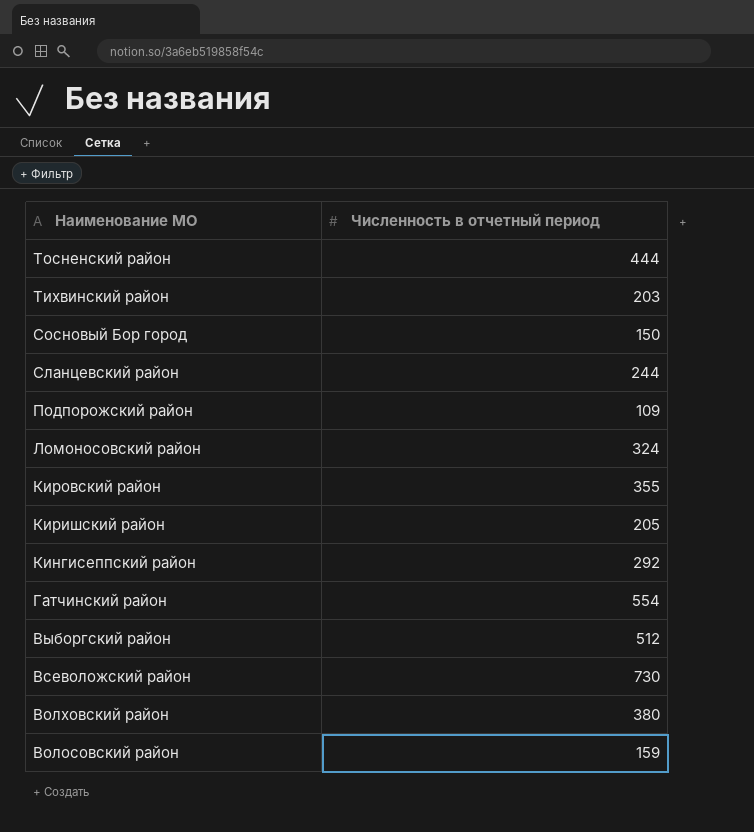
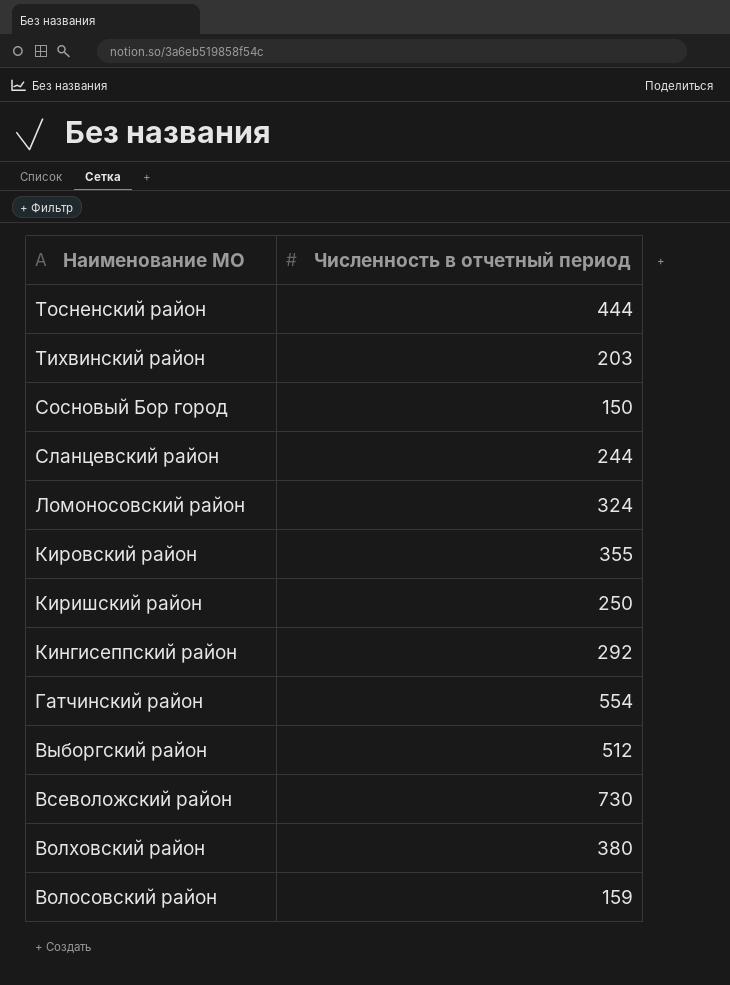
row Подпорожский район: 109 -> none
Киришский район | Численность в отчетный период: 205 -> 250

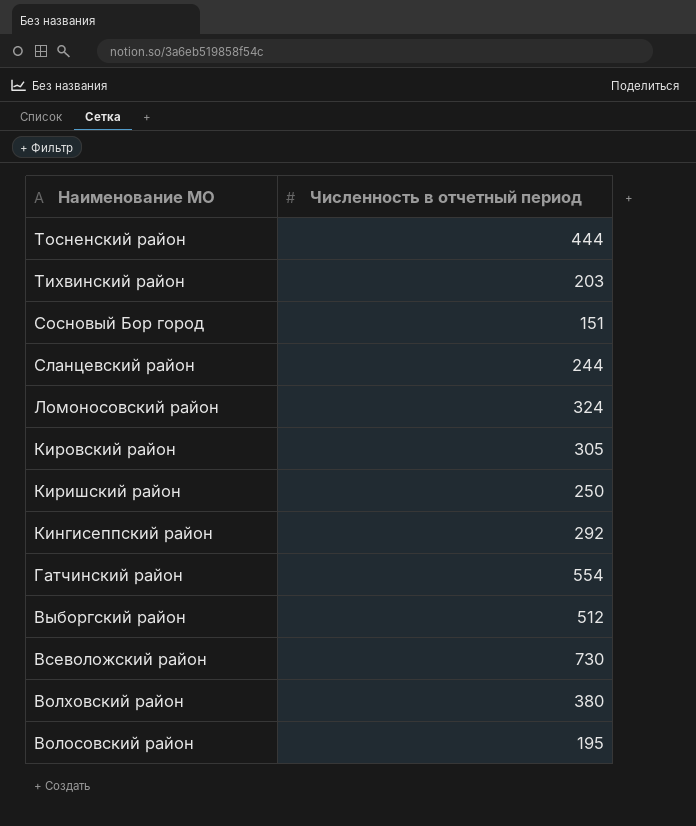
Сосновый Бор город | Численность в отчетный период: 150 -> 151
Кировский район | Численность в отчетный период: 355 -> 305
Волосовский район | Численность в отчетный период: 159 -> 195

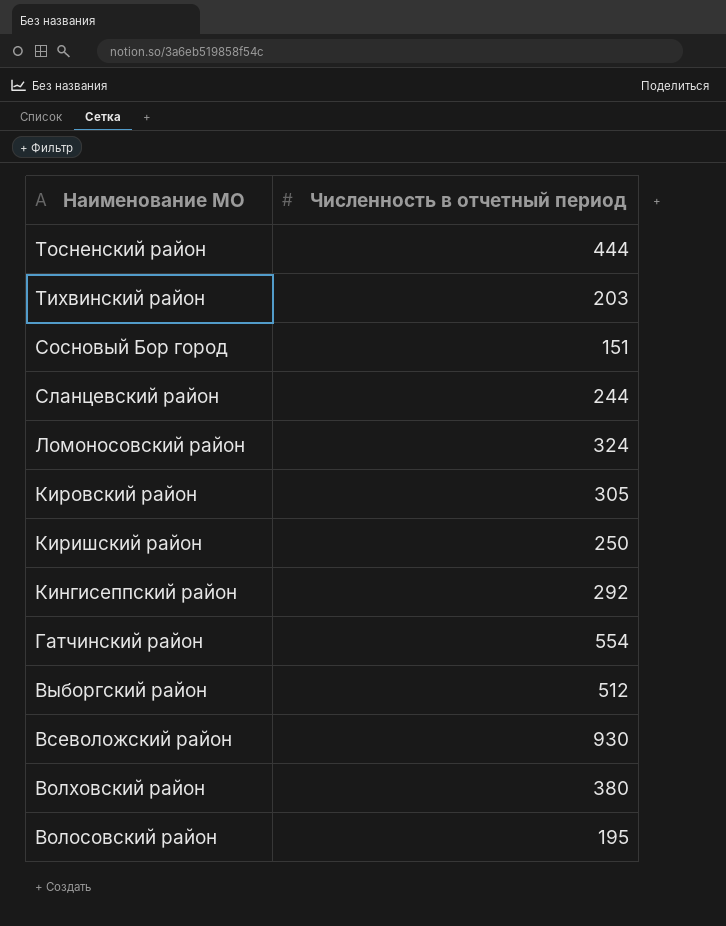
Всеволожский район | Численность в отчетный период: 730 -> 930

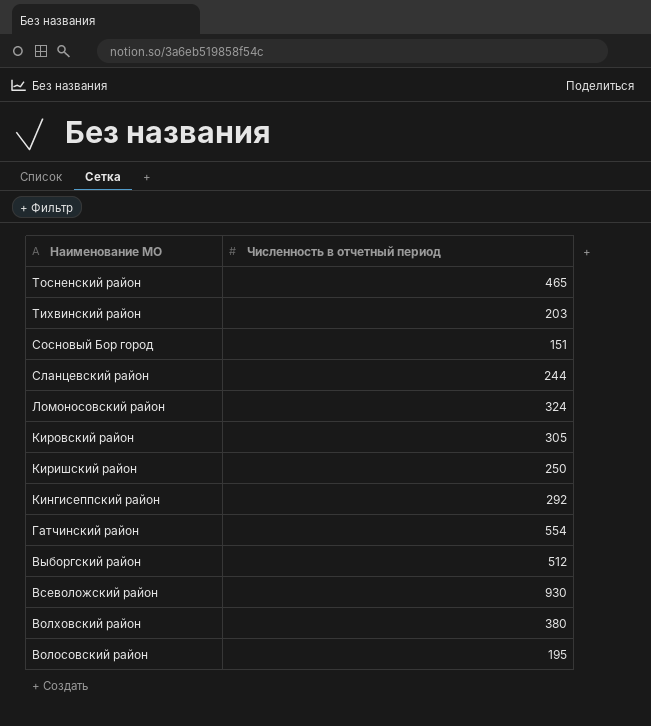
Тосненский район | Численность в отчетный период: 444 -> 465

